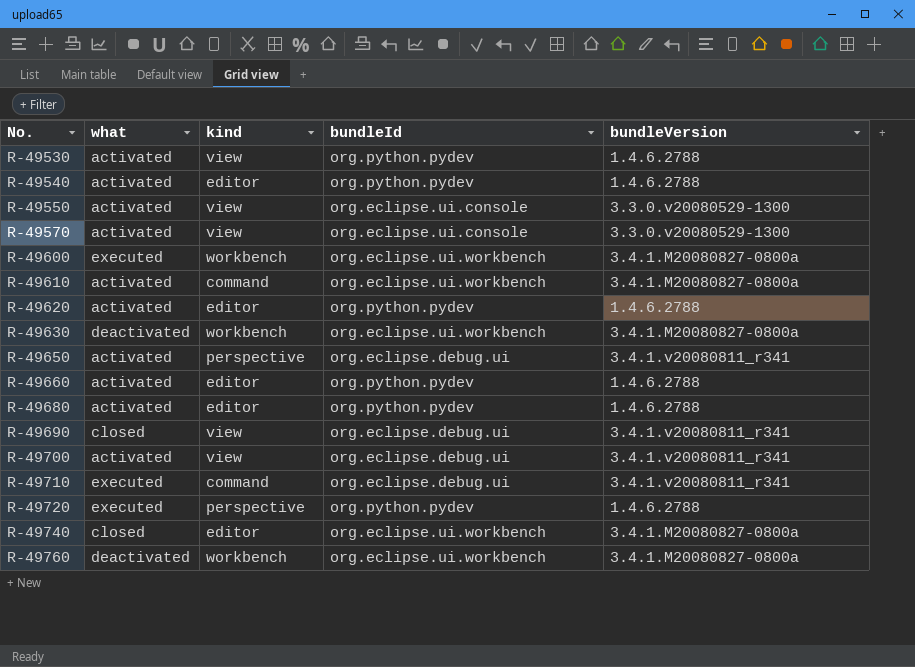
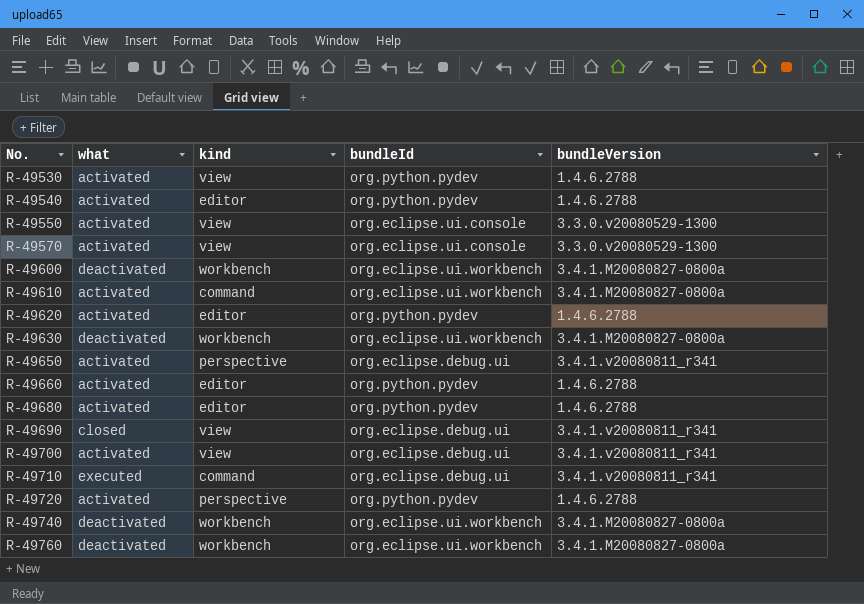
R-49600 | what: executed -> deactivated
R-49720 | what: executed -> activated
R-49740 | what: closed -> deactivated
R-49740 | kind: editor -> workbench

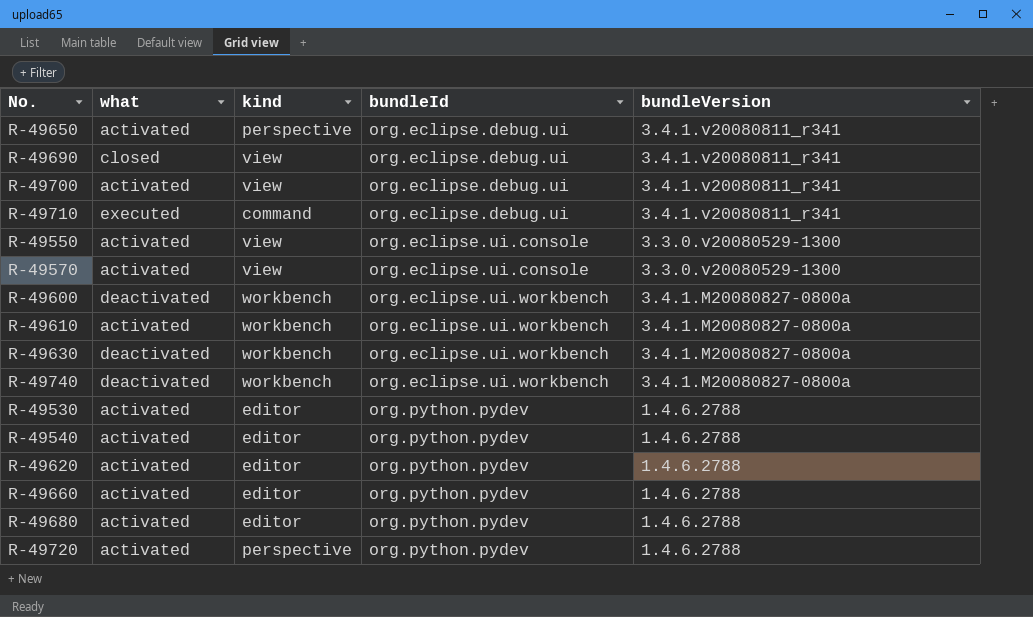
row order: No. ascending -> bundleId ascending
row R-49760: deactivated | workbench | org.eclipse.ui.workbench | 3.4.1.M20080827-0800a -> none
R-49610 | kind: command -> workbench
R-49530 | kind: view -> editor

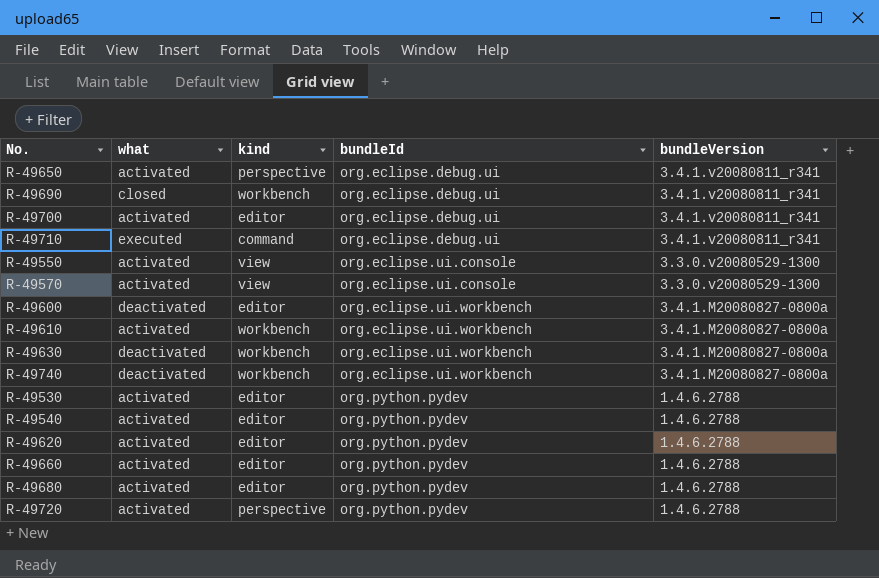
R-49690 | kind: view -> workbench
R-49700 | kind: view -> editor
R-49600 | kind: workbench -> editor

